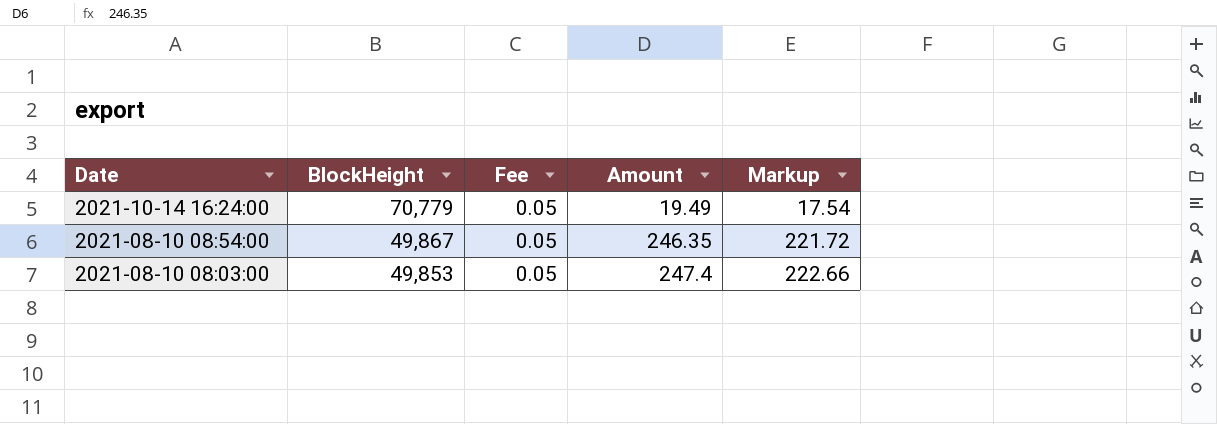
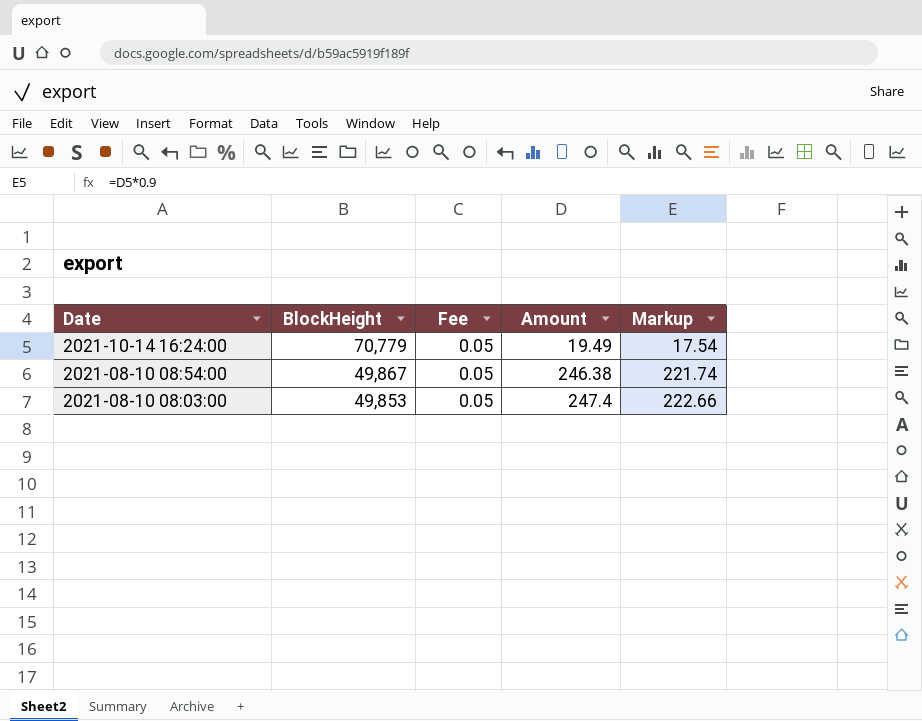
2021-08-10 08:54:00 | Amount: 246.35 -> 246.38
2021-08-10 08:54:00 | Markup: 221.72 -> 221.74

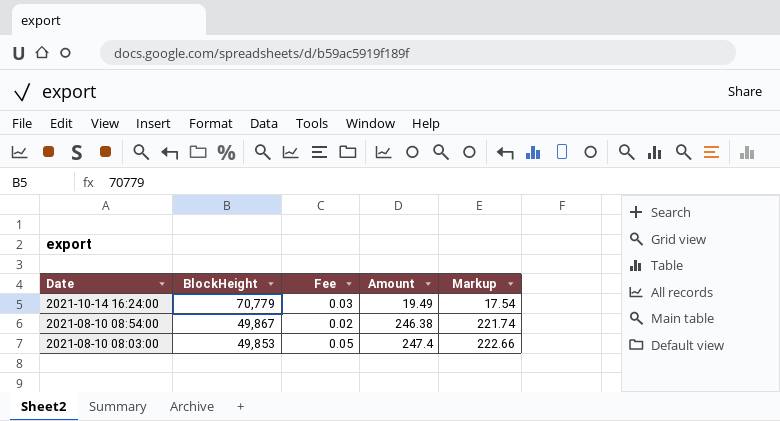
2021-10-14 16:24:00 | Fee: 0.05 -> 0.03
2021-08-10 08:54:00 | Fee: 0.05 -> 0.02

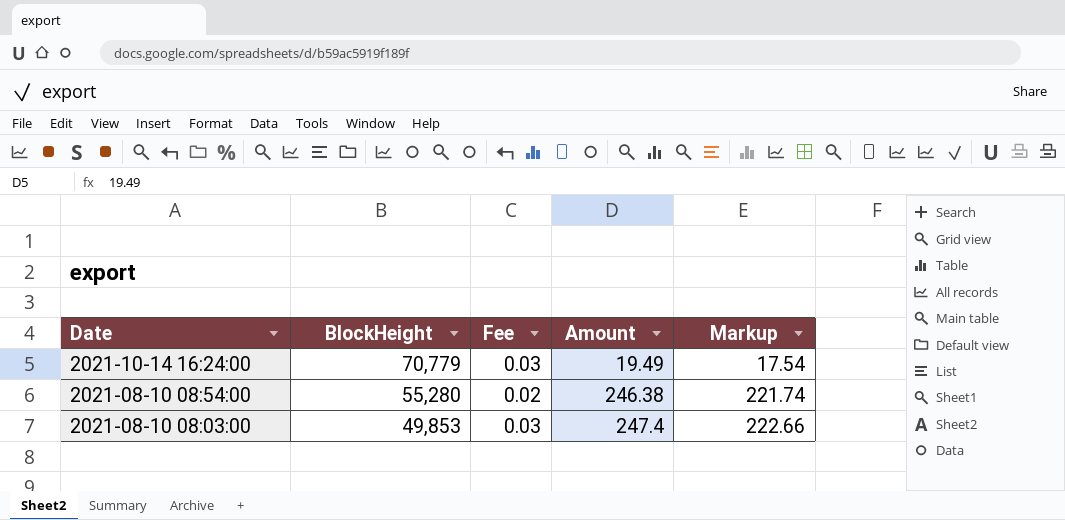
2021-08-10 08:54:00 | BlockHeight: 49,867 -> 55,280
2021-08-10 08:03:00 | Fee: 0.05 -> 0.03

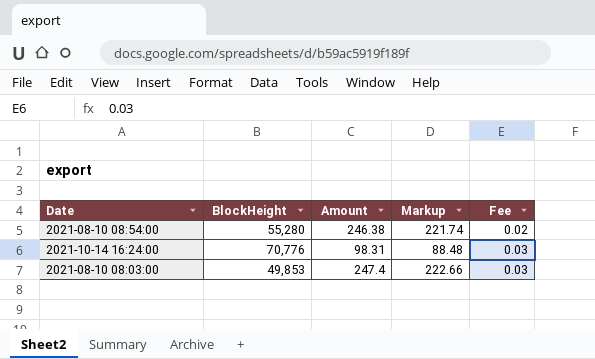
row order: Date descending -> Fee ascending
column Fee | position: 3 -> 5
2021-10-14 16:24:00 | BlockHeight: 70,779 -> 70,776
2021-10-14 16:24:00 | Amount: 19.49 -> 98.31
2021-10-14 16:24:00 | Markup: 17.54 -> 88.48

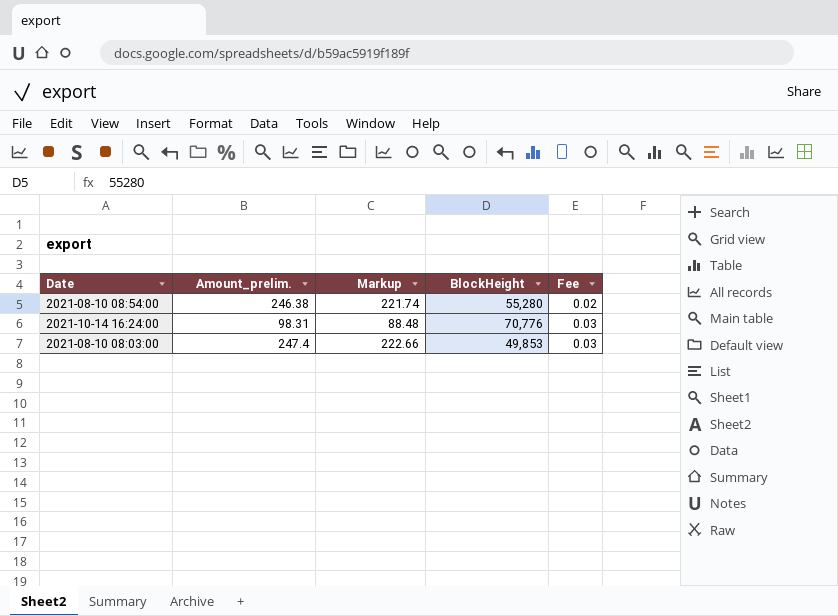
column name: Amount -> Amount_prelim.
column BlockHeight | position: 2 -> 4

